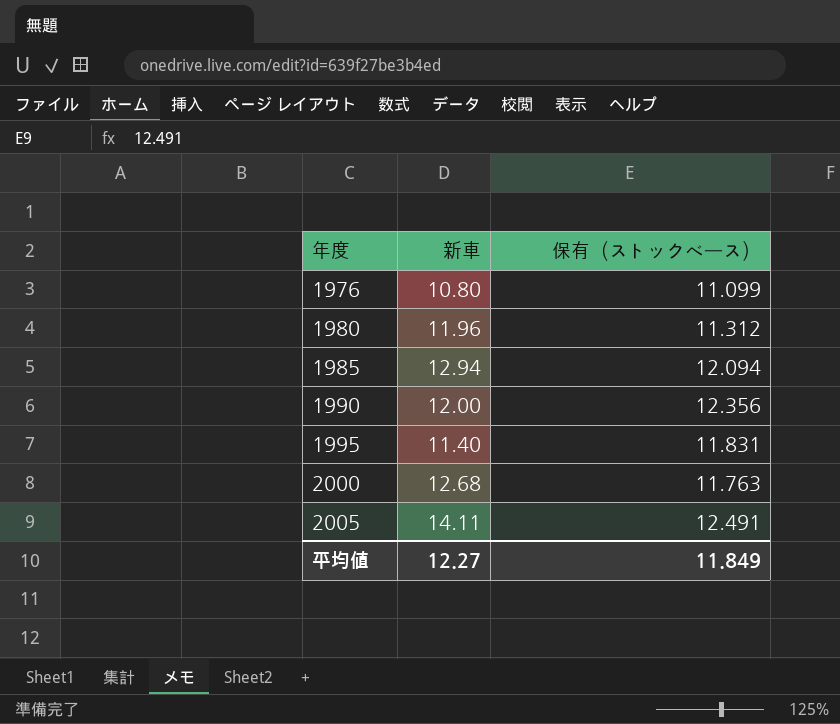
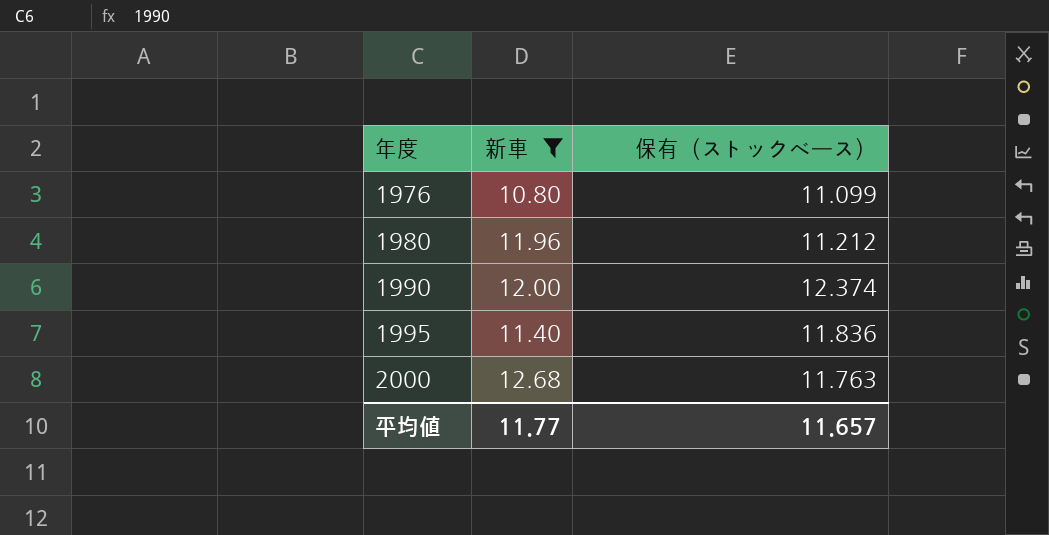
filter: none -> 新車 <= 12.68
1980 | 保有（ストックベース）: 11.312 -> 11.212
1990 | 保有（ストックベース）: 12.356 -> 12.374
1995 | 保有（ストックベース）: 11.831 -> 11.836
平均値 | 新車: 12.27 -> 11.77
平均値 | 保有（ストックベース）: 11.849 -> 11.657

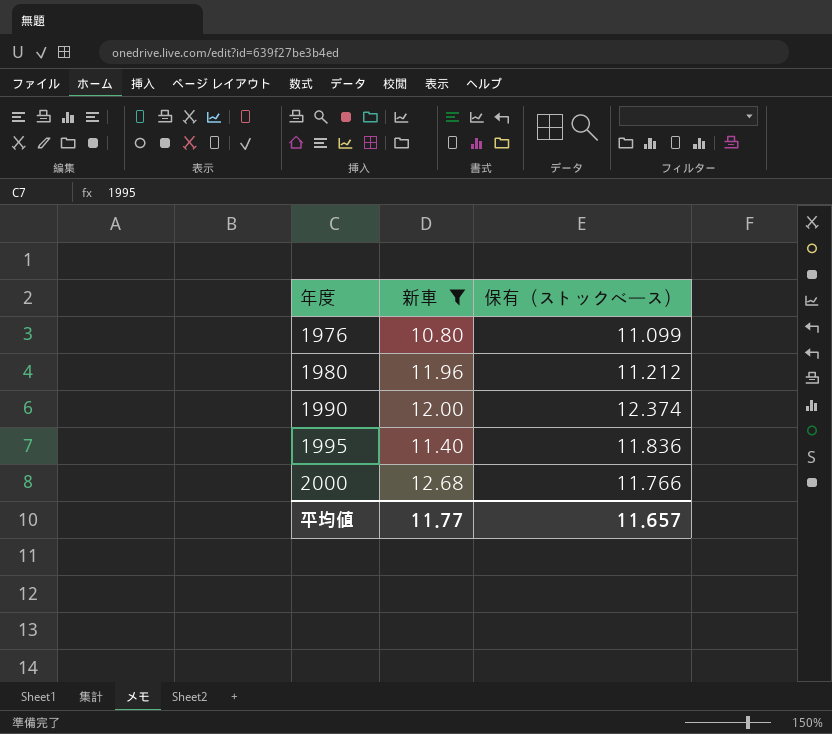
2000 | 保有（ストックベース）: 11.763 -> 11.766

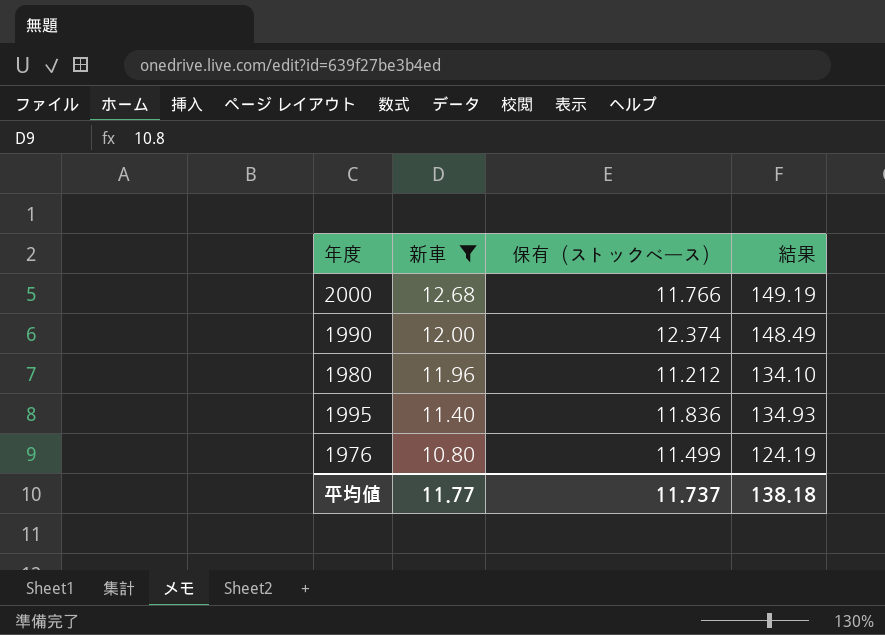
row order: 年度 ascending -> 新車 descending
column 結果 | formula: none -> [新車] * [保有（ストックベース）]
1976 | 保有（ストックベース）: 11.099 -> 11.499
平均値 | 保有（ストックベース）: 11.657 -> 11.737

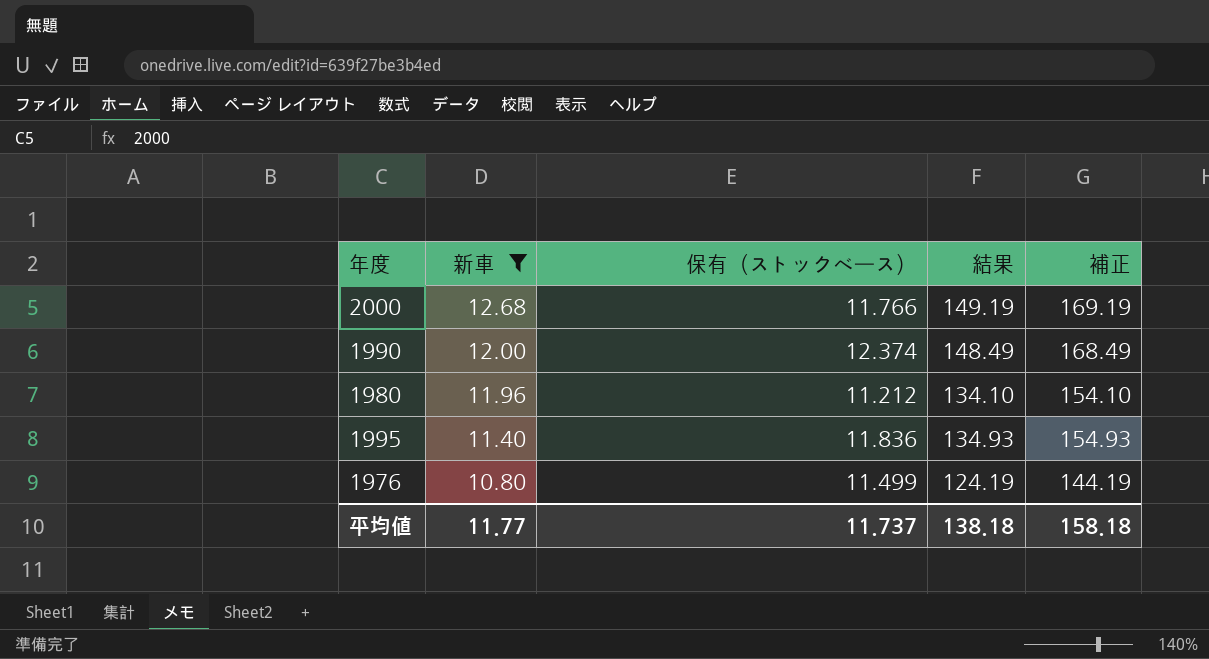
column 補正 | formula: none -> [結果] + 20

